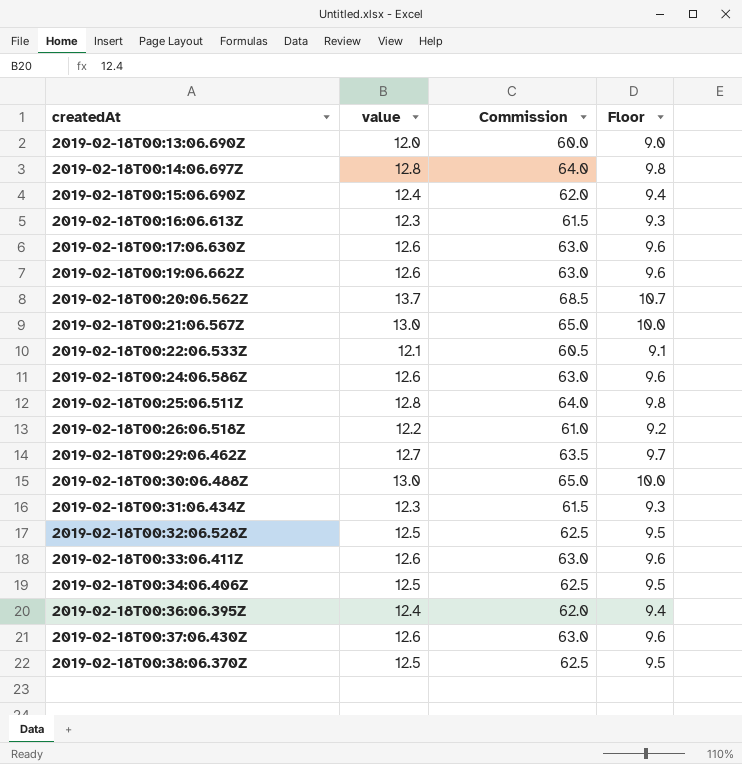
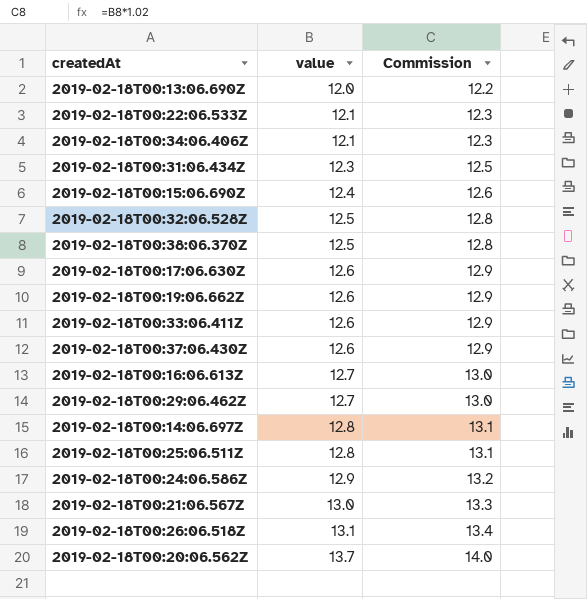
row order: createdAt ascending -> value ascending
column Floor | formula: [value] - 3 -> none
column Commission | formula: [value] * 5 -> [value] * 1.02
row 2019-02-18T00:30:06.488Z: 13.0 | 65.0 | 10.0 -> none
row 2019-02-18T00:36:06.395Z: 12.4 | 62.0 | 9.4 -> none
2019-02-18T00:34:06.406Z | value: 12.5 -> 12.1
2019-02-18T00:16:06.613Z | value: 12.3 -> 12.7
2019-02-18T00:24:06.586Z | value: 12.6 -> 12.9
2019-02-18T00:26:06.518Z | value: 12.2 -> 13.1

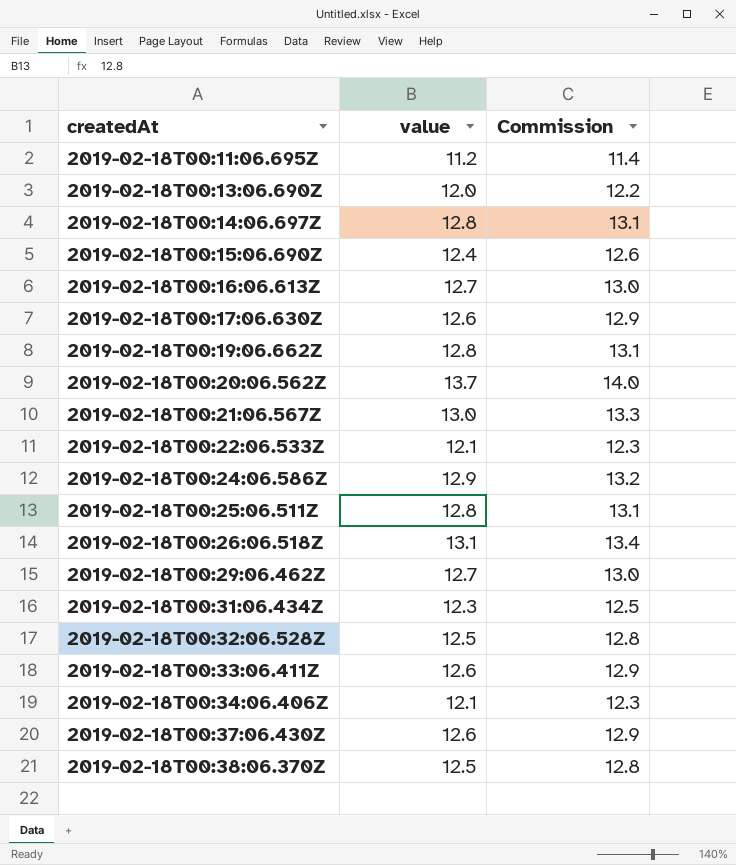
row order: value ascending -> createdAt ascending
row 2019-02-18T00:11:06.695Z: none -> 11.2 | 11.4
2019-02-18T00:19:06.662Z | value: 12.6 -> 12.8
2019-02-18T00:19:06.662Z | Commission: 12.9 -> 13.1

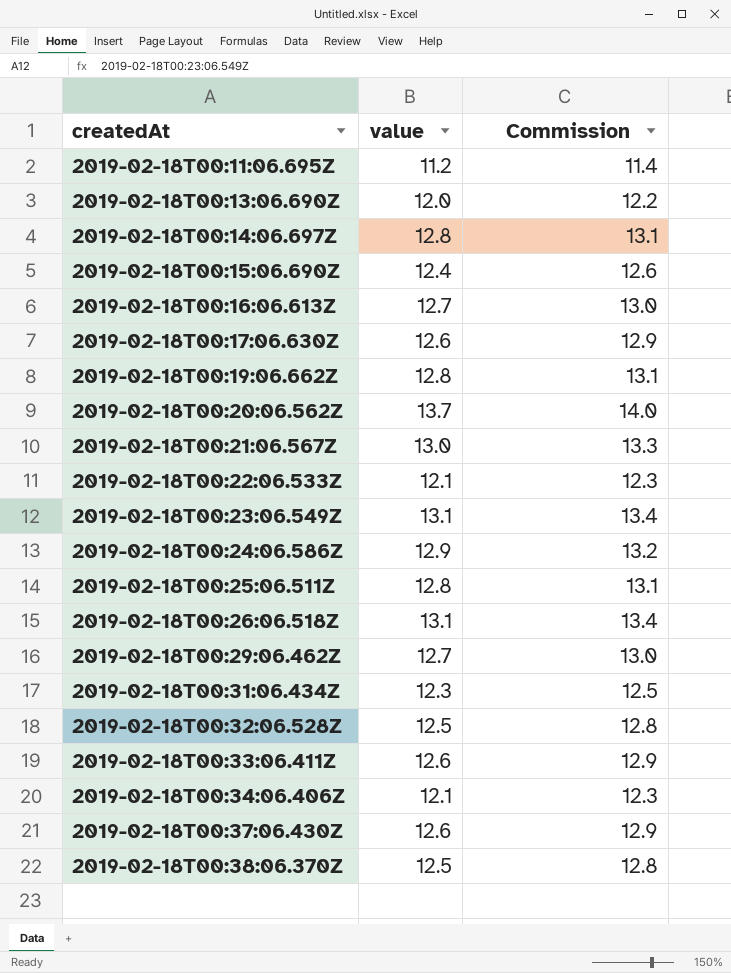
row 2019-02-18T00:23:06.549Z: none -> 13.1 | 13.4

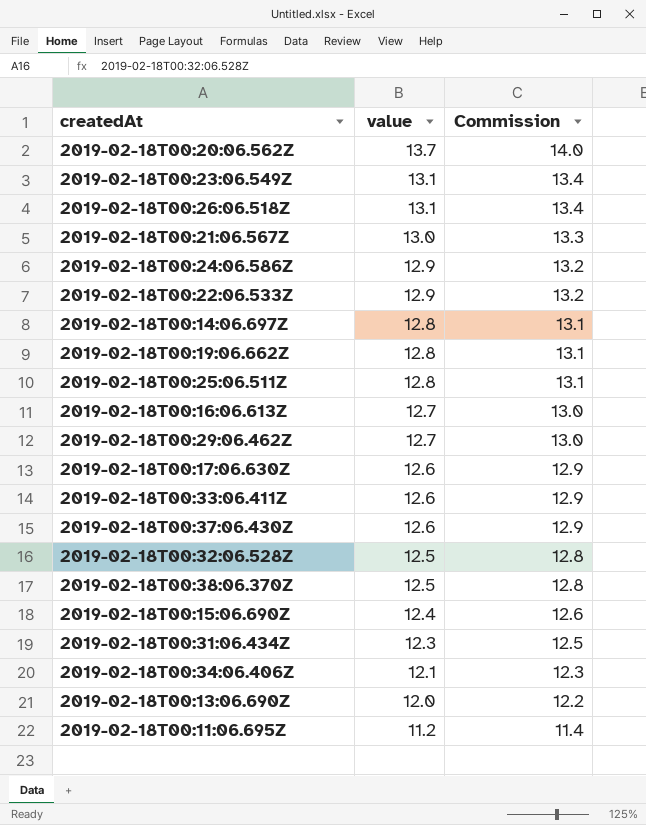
row order: createdAt ascending -> value descending
2019-02-18T00:22:06.533Z | value: 12.1 -> 12.9
2019-02-18T00:22:06.533Z | Commission: 12.3 -> 13.2

